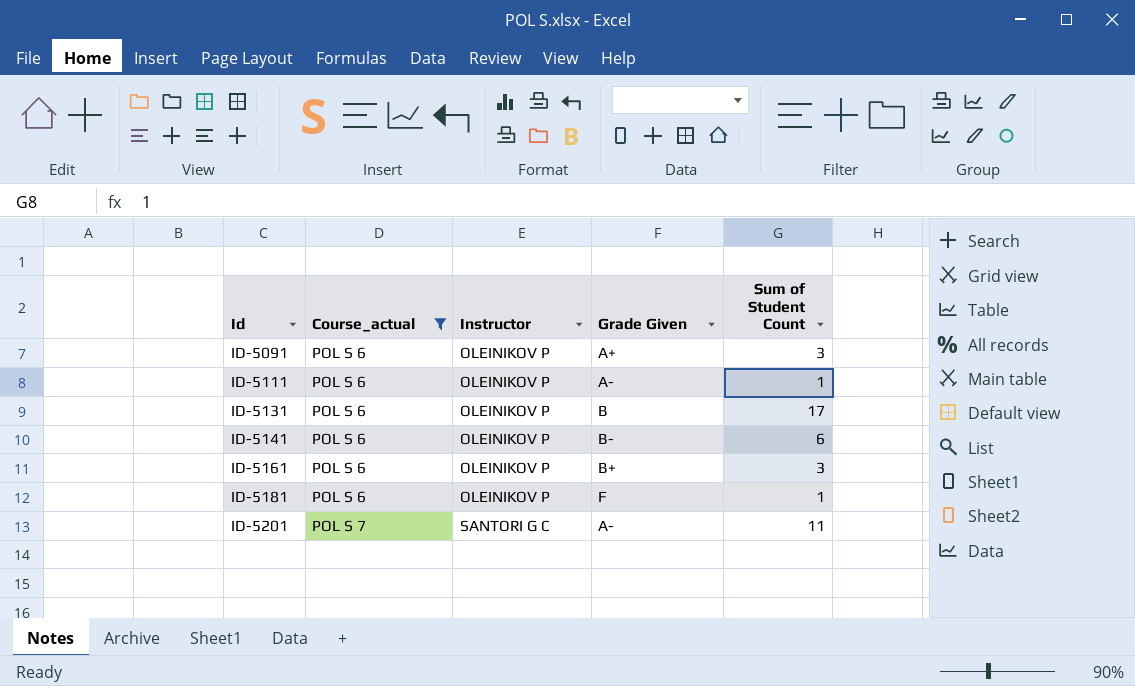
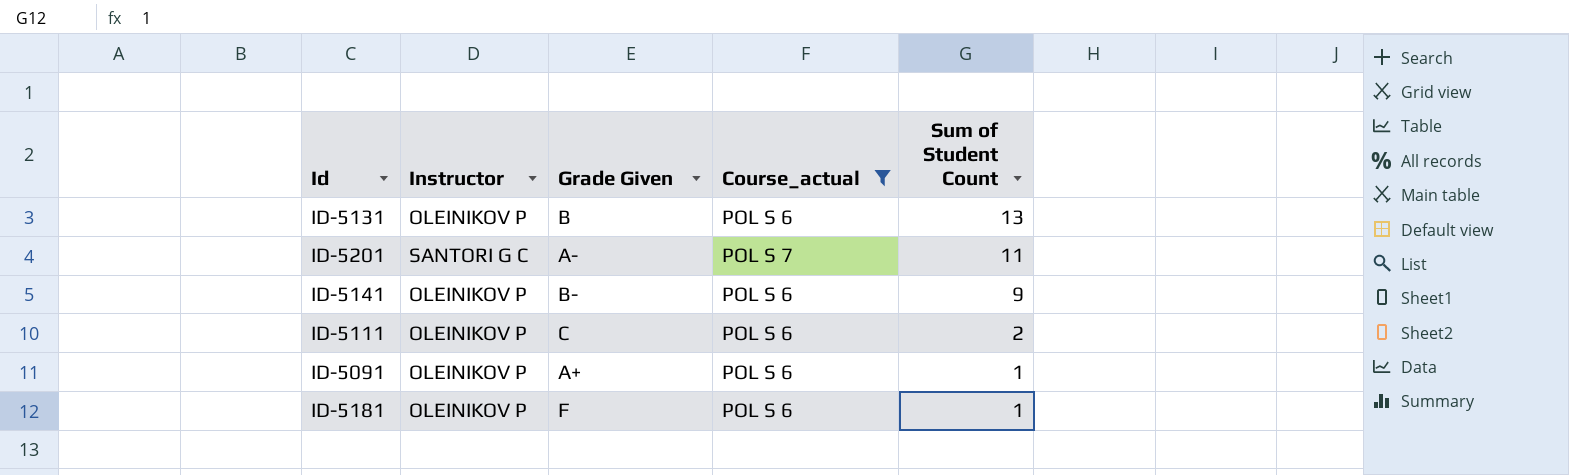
row order: Id ascending -> Sum of Student Count descending
column Course_actual | position: 2 -> 4
row ID-5161: POL S 6 | OLEINIKOV P | B+ | 3 -> none
ID-5131 | Sum of Student Count: 17 -> 13
ID-5141 | Sum of Student Count: 6 -> 9
ID-5111 | Grade Given: A- -> C
ID-5111 | Sum of Student Count: 1 -> 2
ID-5091 | Sum of Student Count: 3 -> 1

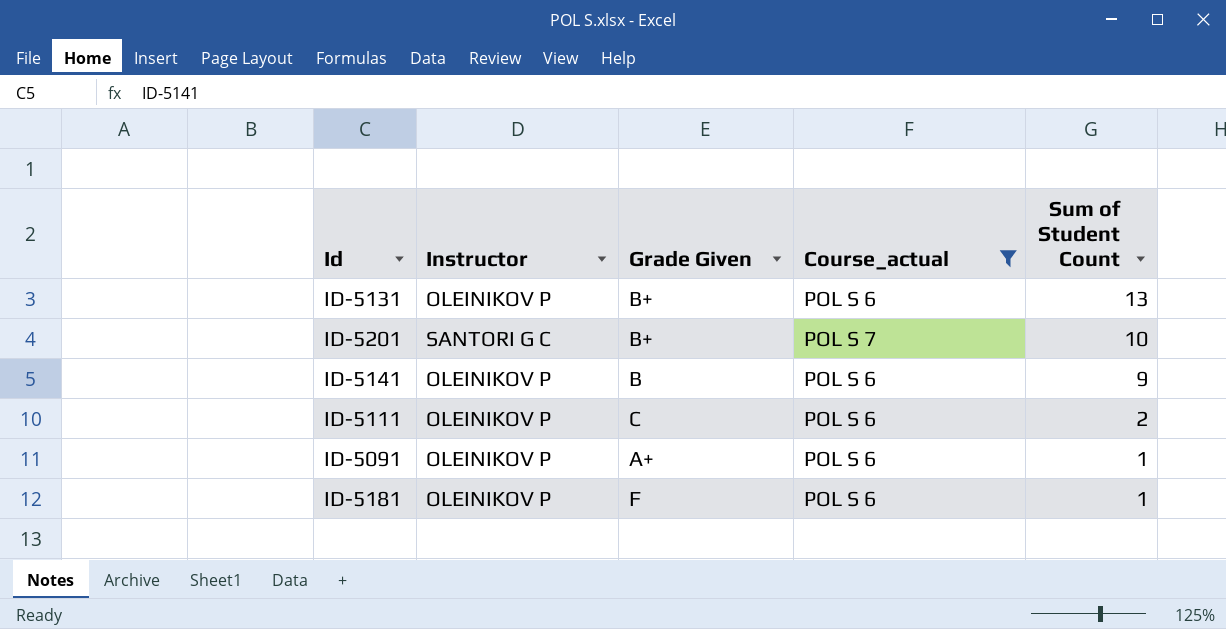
ID-5131 | Grade Given: B -> B+
ID-5201 | Grade Given: A- -> B+
ID-5201 | Sum of Student Count: 11 -> 10
ID-5141 | Grade Given: B- -> B

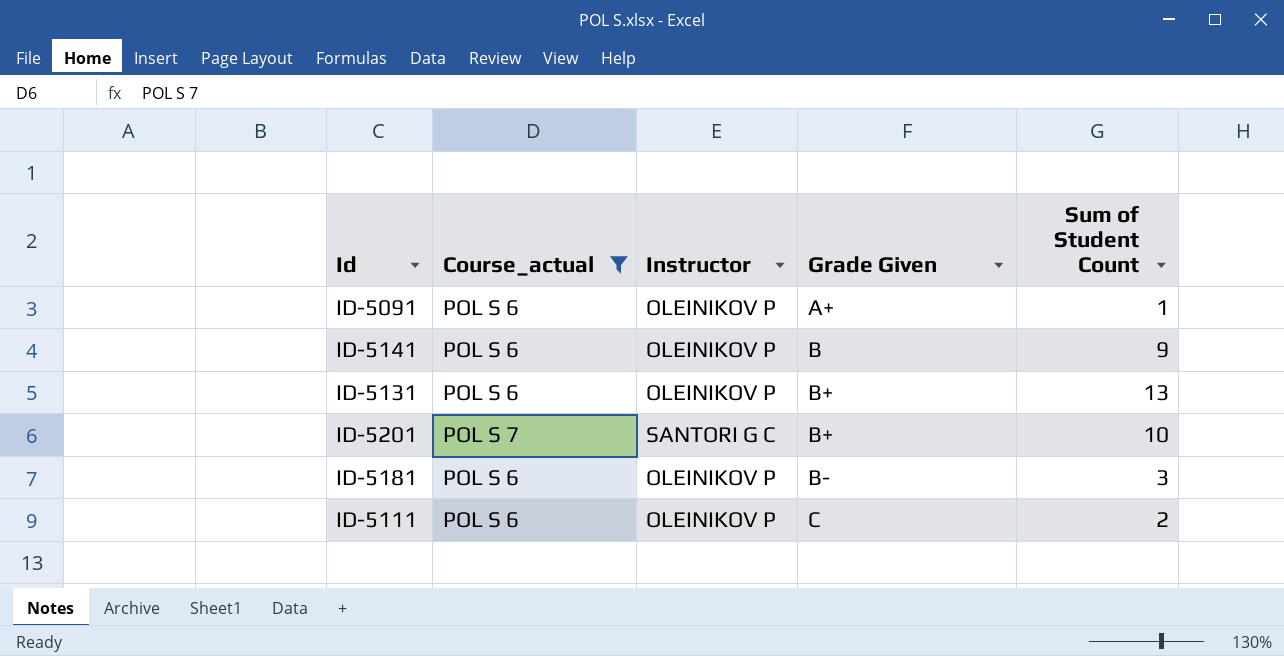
row order: Sum of Student Count descending -> Grade Given ascending
column Course_actual | position: 4 -> 2
ID-5181 | Grade Given: F -> B-
ID-5181 | Sum of Student Count: 1 -> 3

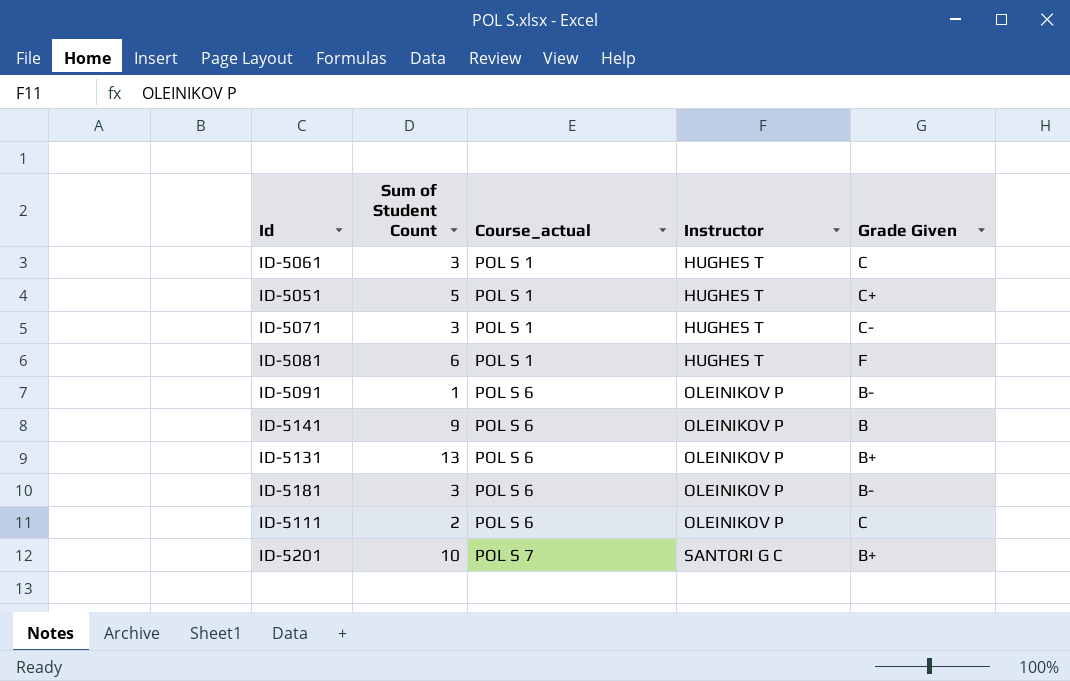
filter: Course_actual != POL S 1 -> none
row order: Grade Given ascending -> Course_actual ascending
column Sum of Student Count | position: 5 -> 2
ID-5091 | Grade Given: A+ -> B-

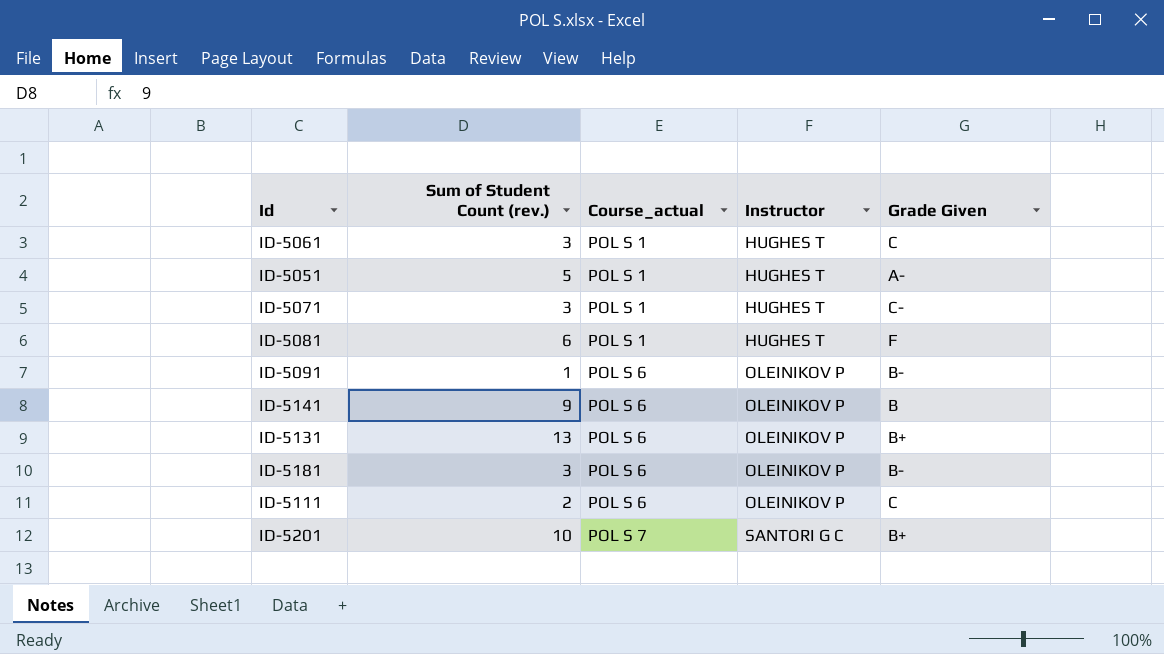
column name: Sum of Student Count -> Sum of Student Count (rev.)
ID-5051 | Grade Given: C+ -> A-

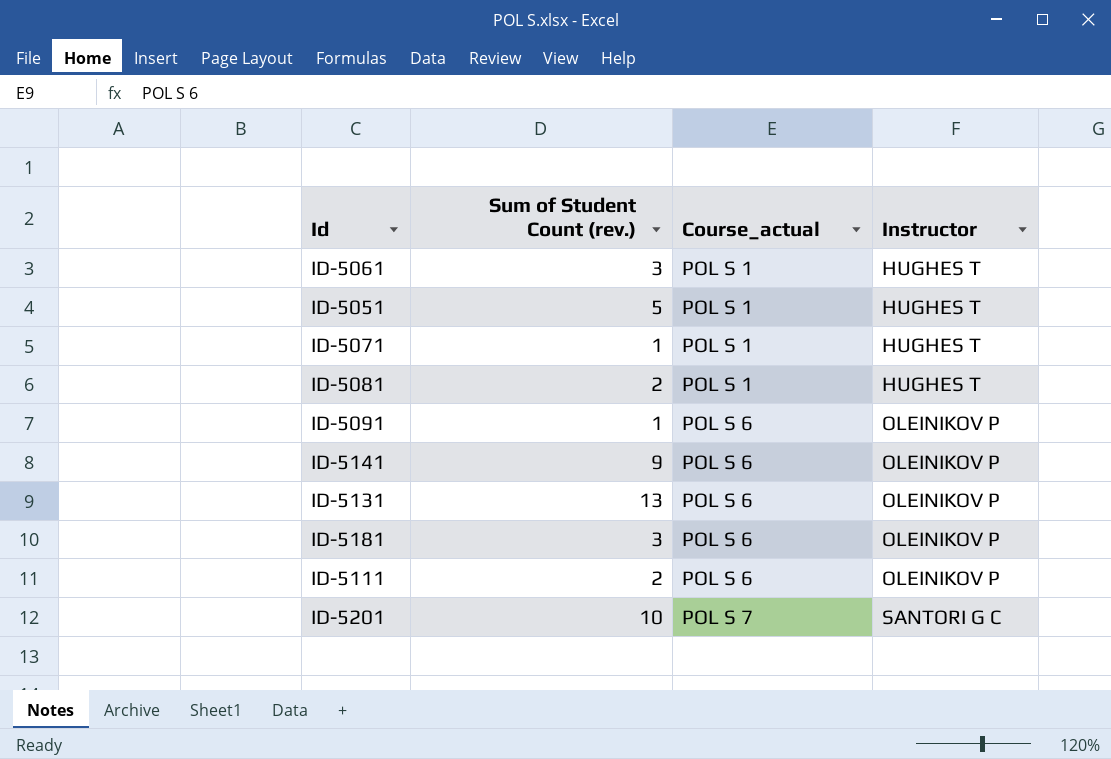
column Grade Given | position: 5 -> none
ID-5071 | Sum of Student Count (rev.): 3 -> 1
ID-5081 | Sum of Student Count (rev.): 6 -> 2

